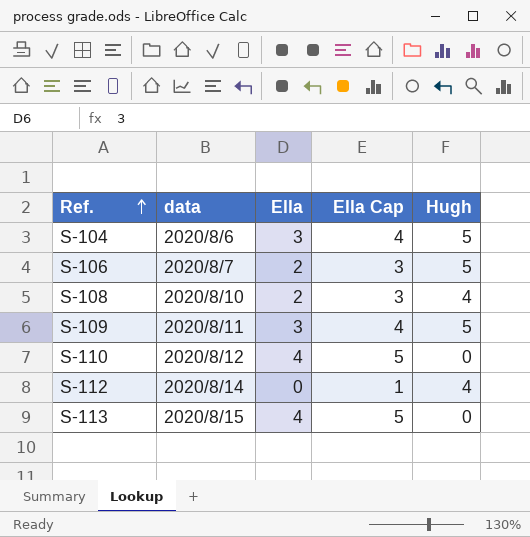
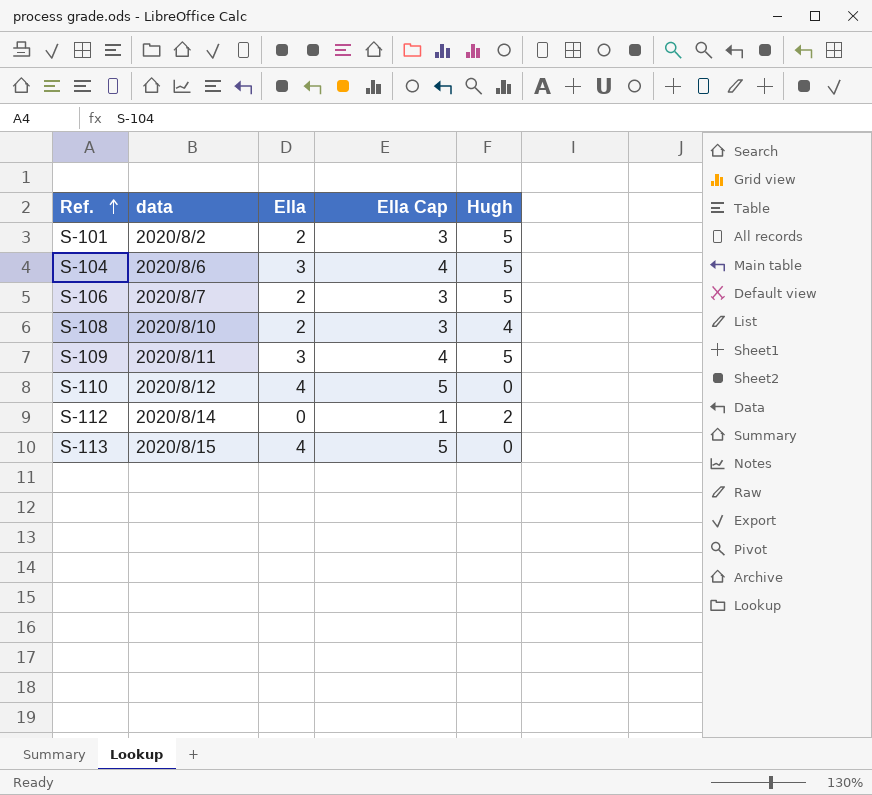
row S-101: none -> 2020/8/2 | 2 | 3 | 5
S-112 | Hugh: 4 -> 2

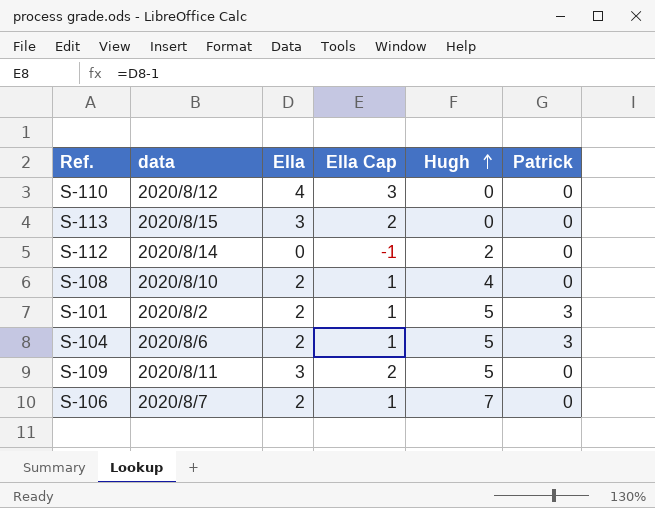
row order: Ref. ascending -> Hugh ascending
column Ella Cap | formula: [Ella] + 1 -> [Ella] - 1
column Patrick | position: none -> 6
S-113 | Ella: 4 -> 3
S-104 | Ella: 3 -> 2
S-106 | Hugh: 5 -> 7

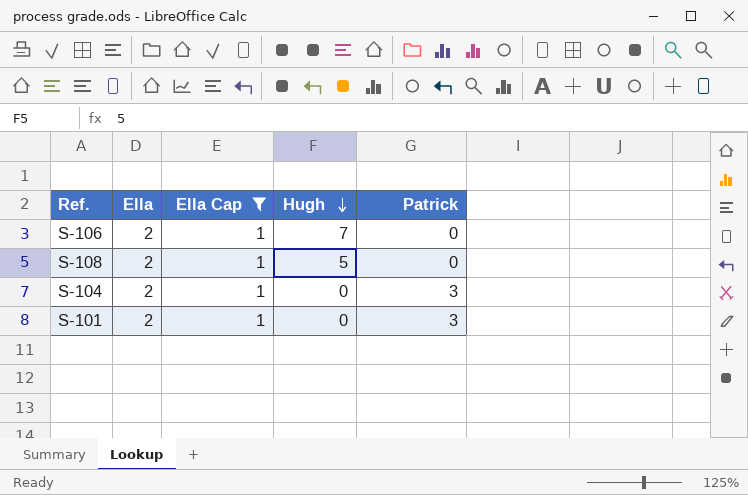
filter: none -> Ella Cap = 1
row order: Hugh ascending -> Hugh descending
column data | position: 2 -> none
S-108 | Hugh: 4 -> 5
S-104 | Hugh: 5 -> 0
S-101 | Hugh: 5 -> 0

